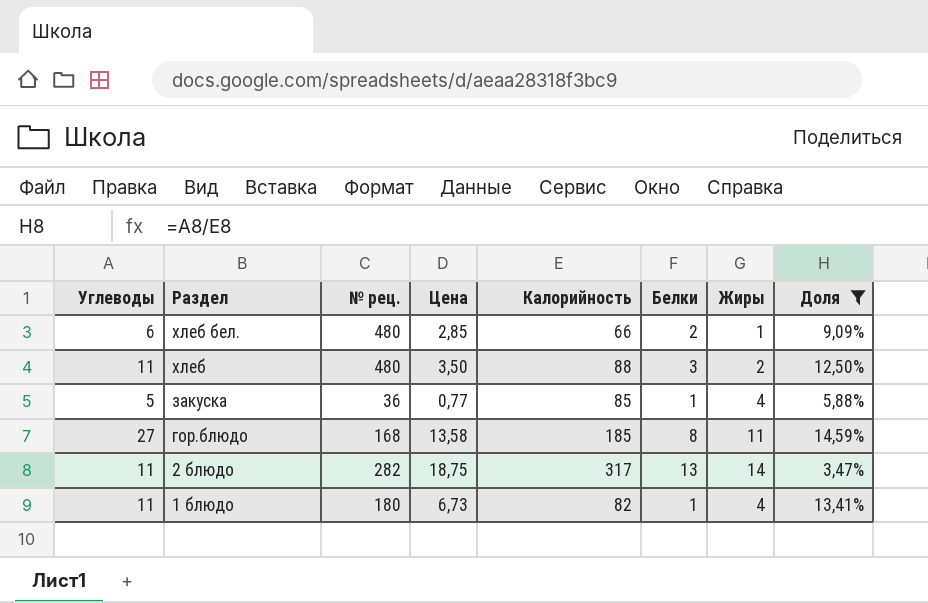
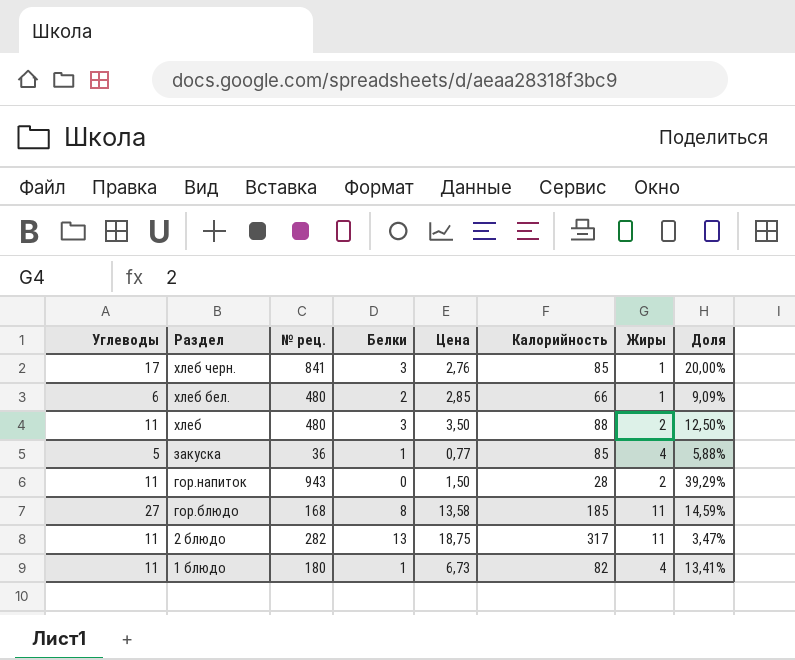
filter: Доля <= 14,59% -> none
column Белки | position: 6 -> 4
2 блюдо | Жиры: 14 -> 11

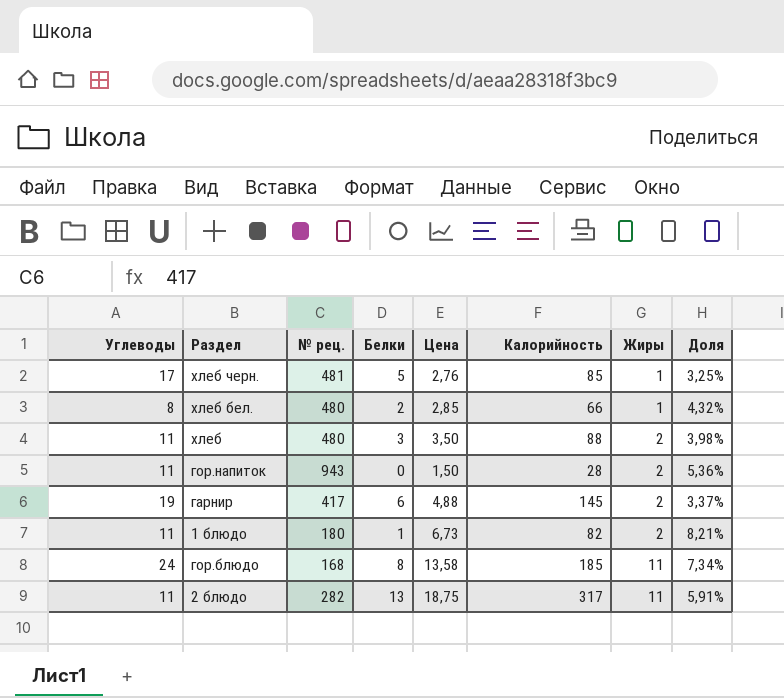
row order: Раздел descending -> Жиры ascending
column Доля | formula: [Углеводы] / [Калорийность] -> [Цена] / [Калорийность]
row закуска: 5 | 36 | 1 | 0,77 | 85 | 4 | 5,88% -> none
хлеб черн. | № рец.: 841 -> 481
хлеб черн. | Белки: 3 -> 5
хлеб бел. | Углеводы: 6 -> 8
row гарнир: none -> 19 | 417 | 6 | 4,88 | 145 | 2 | 3,37%
1 блюдо | Жиры: 4 -> 2
гор.блюдо | Углеводы: 27 -> 24

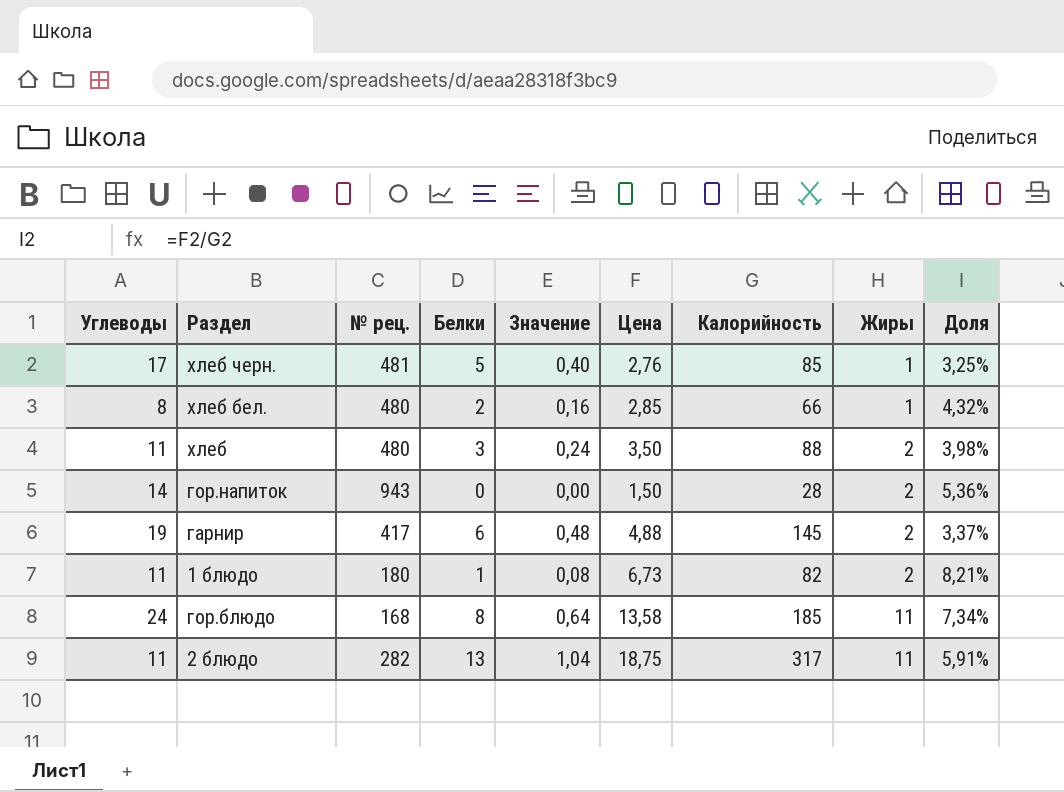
column Значение | formula: none -> [Белки] * 0,08
гор.напиток | Углеводы: 11 -> 14

